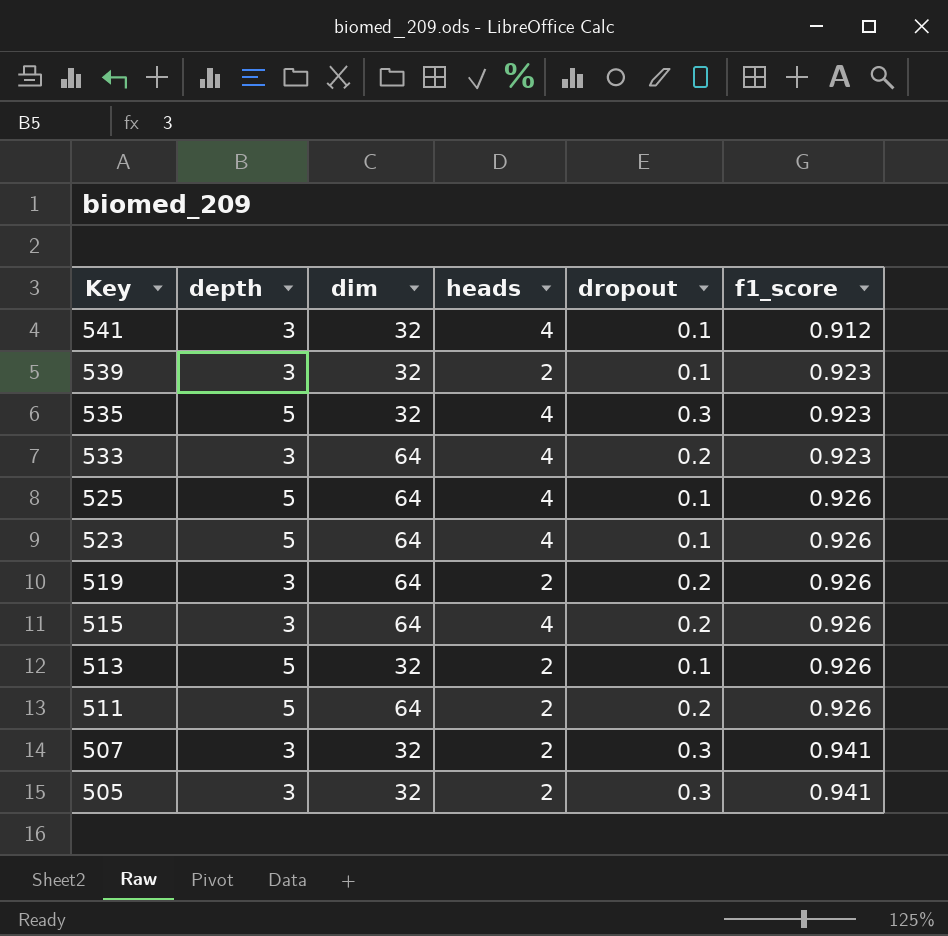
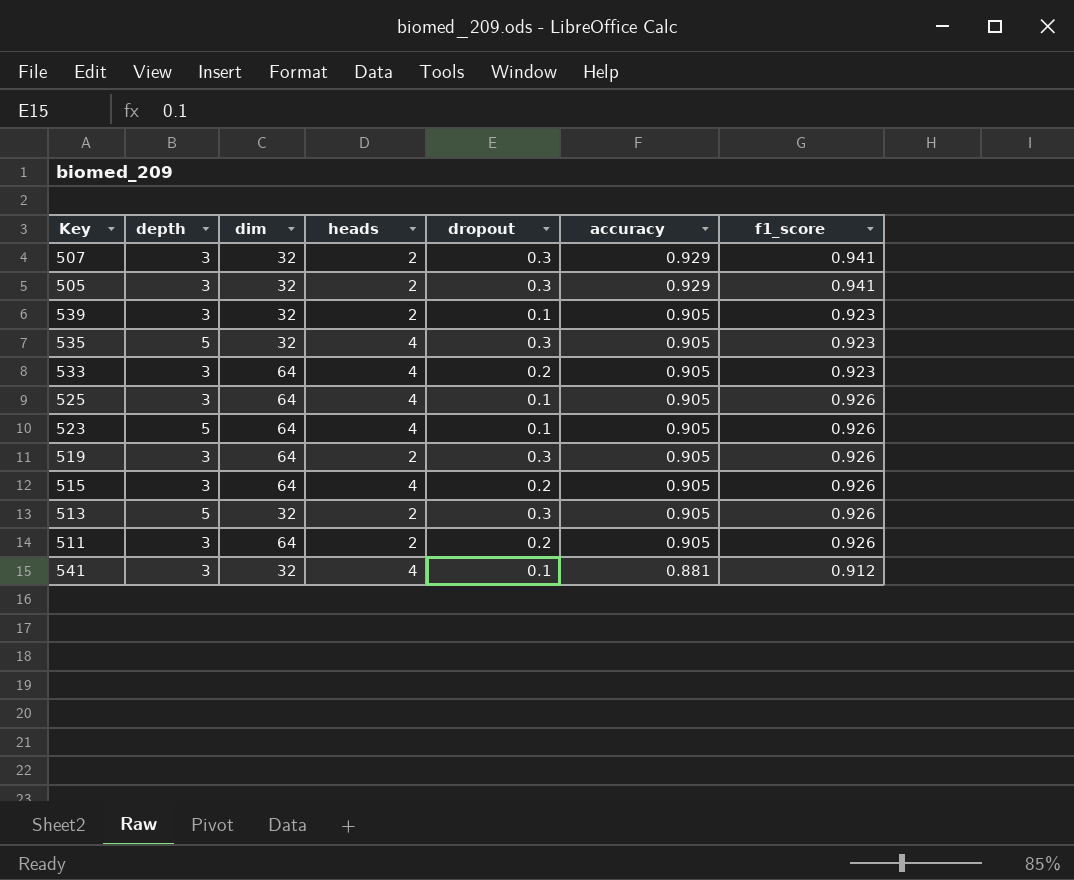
row order: Key descending -> accuracy descending
column accuracy | position: none -> 6
525 | depth: 5 -> 3
519 | dropout: 0.2 -> 0.3
513 | dropout: 0.1 -> 0.3
511 | depth: 5 -> 3

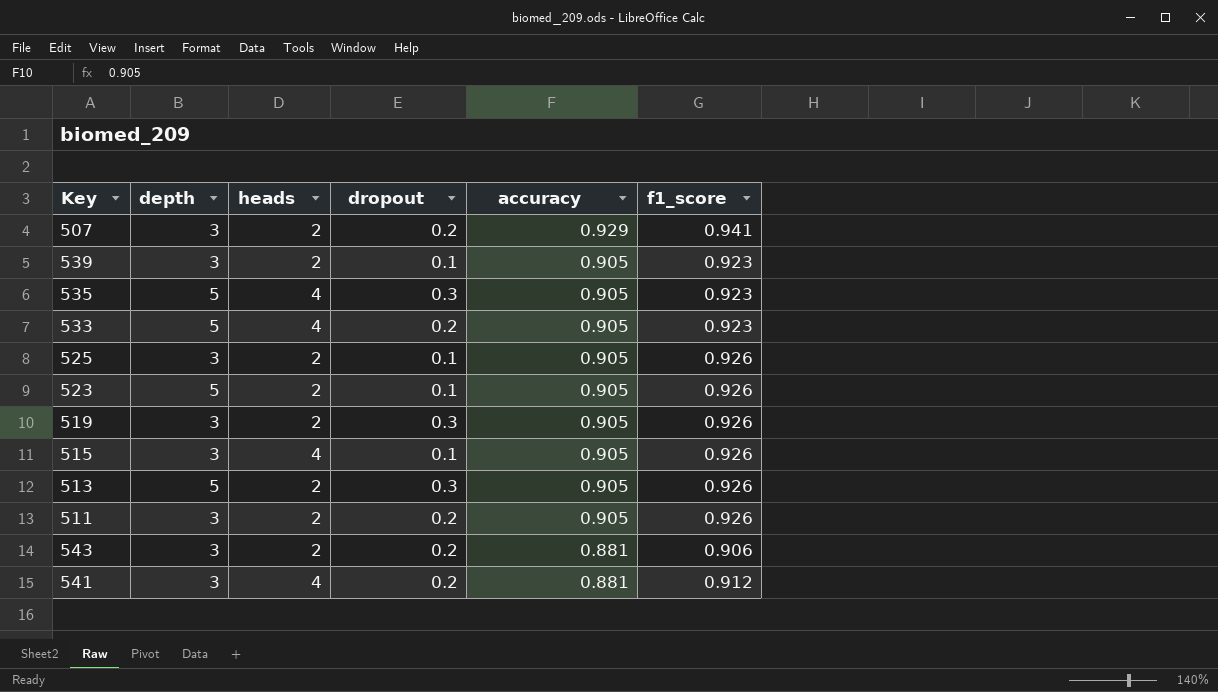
column dim | position: 3 -> none
row 505: 3 | 32 | 2 | 0.3 | 0.929 | 0.941 -> none
507 | dropout: 0.3 -> 0.2
533 | depth: 3 -> 5
525 | heads: 4 -> 2
523 | heads: 4 -> 2
515 | dropout: 0.2 -> 0.1
row 543: none -> 3 | 2 | 0.2 | 0.881 | 0.906
541 | dropout: 0.1 -> 0.2

